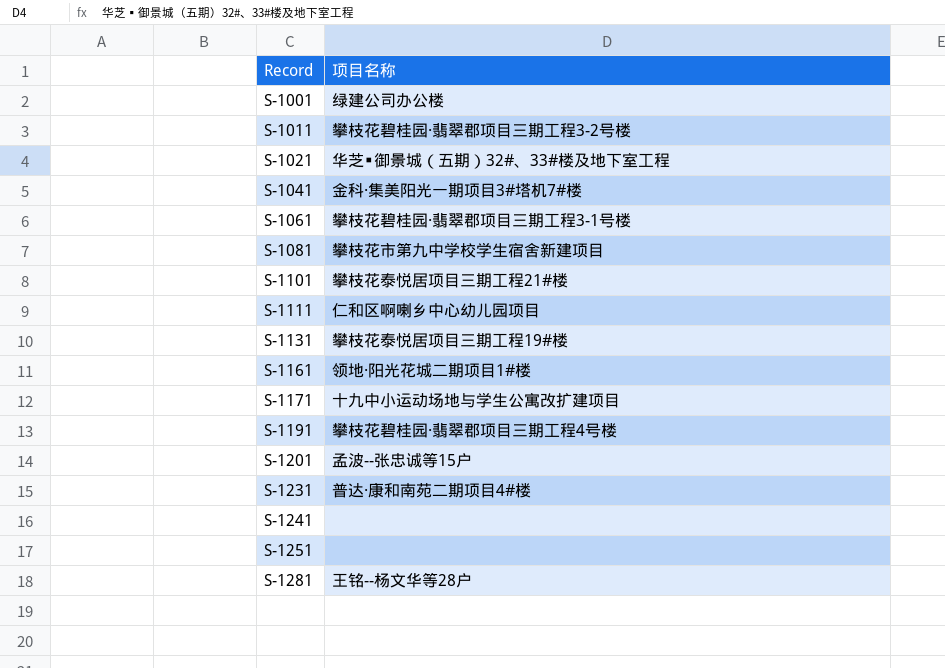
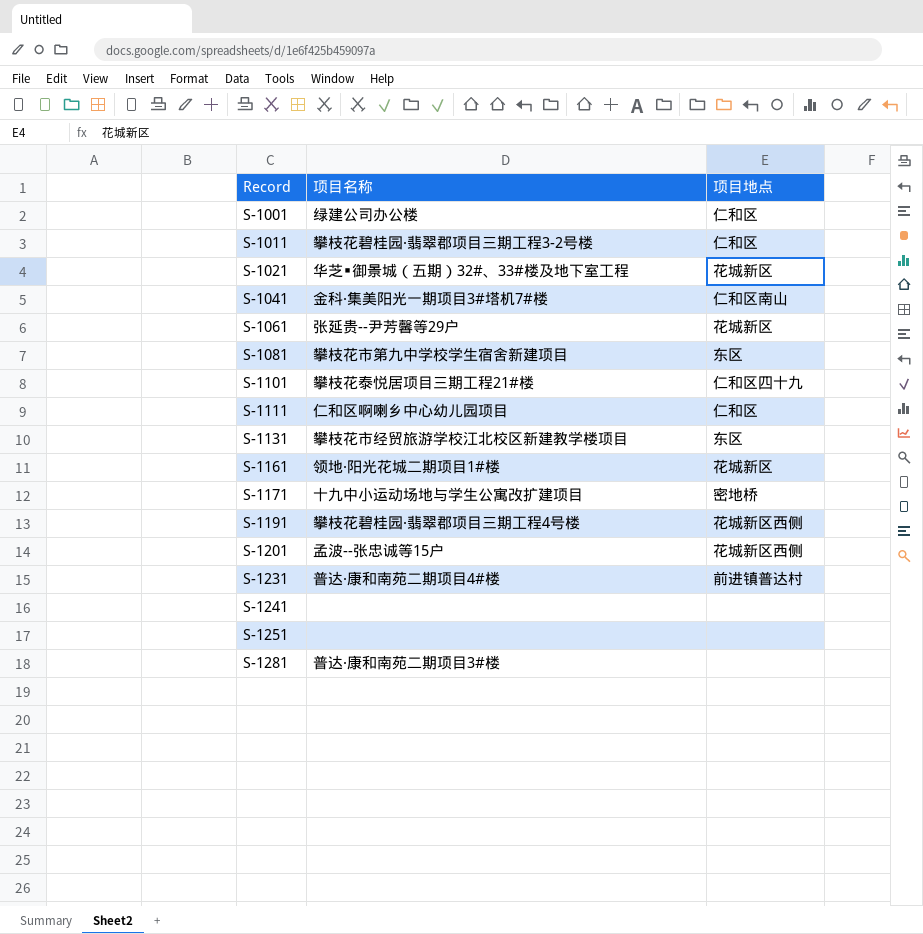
column 项目地点 | position: none -> 3
S-1061 | 项目名称: 攀枝花碧桂园·翡翠郡项目三期工程3-1号楼 -> 张延贵--尹芳馨等29户
S-1131 | 项目名称: 攀枝花泰悦居项目三期工程19#楼 -> 攀枝花市经贸旅游学校江北校区新建教学楼项目
S-1281 | 项目名称: 王铭--杨文华等28户 -> 普达·康和南苑二期项目3#楼

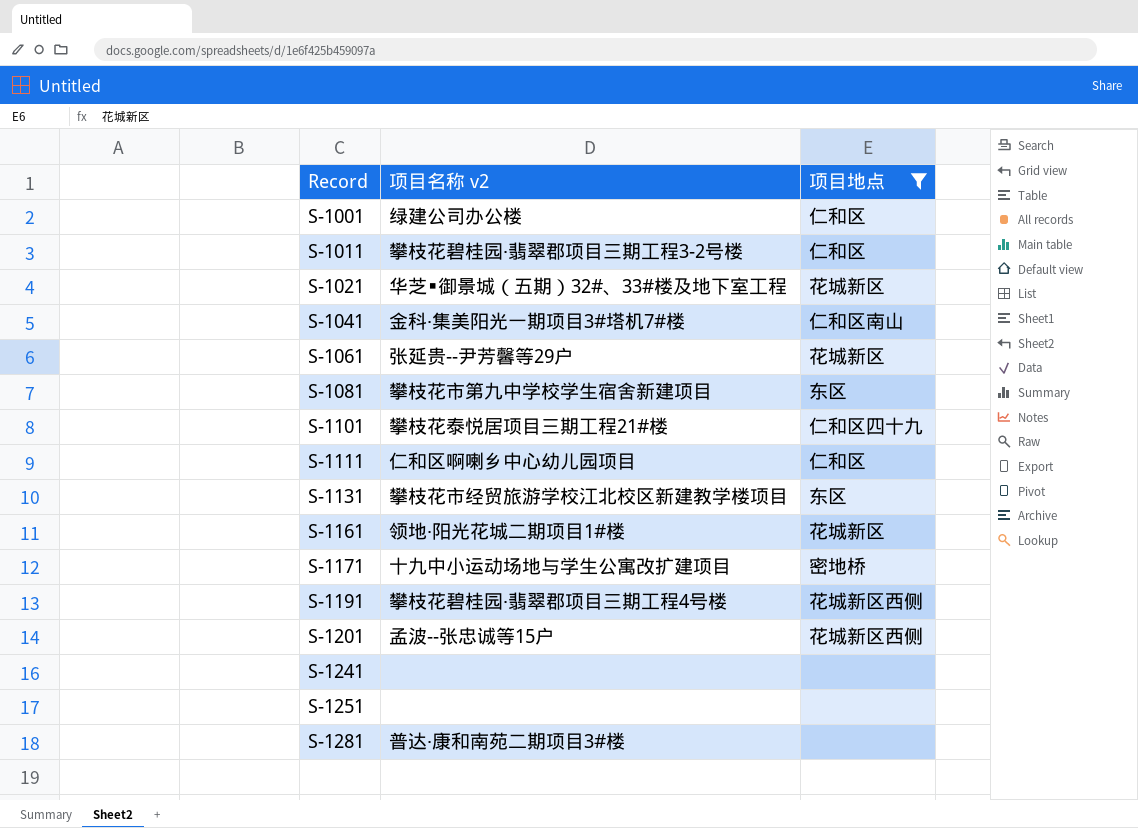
filter: none -> 项目地点 != 前进镇普达村
column name: 项目名称 -> 项目名称 v2

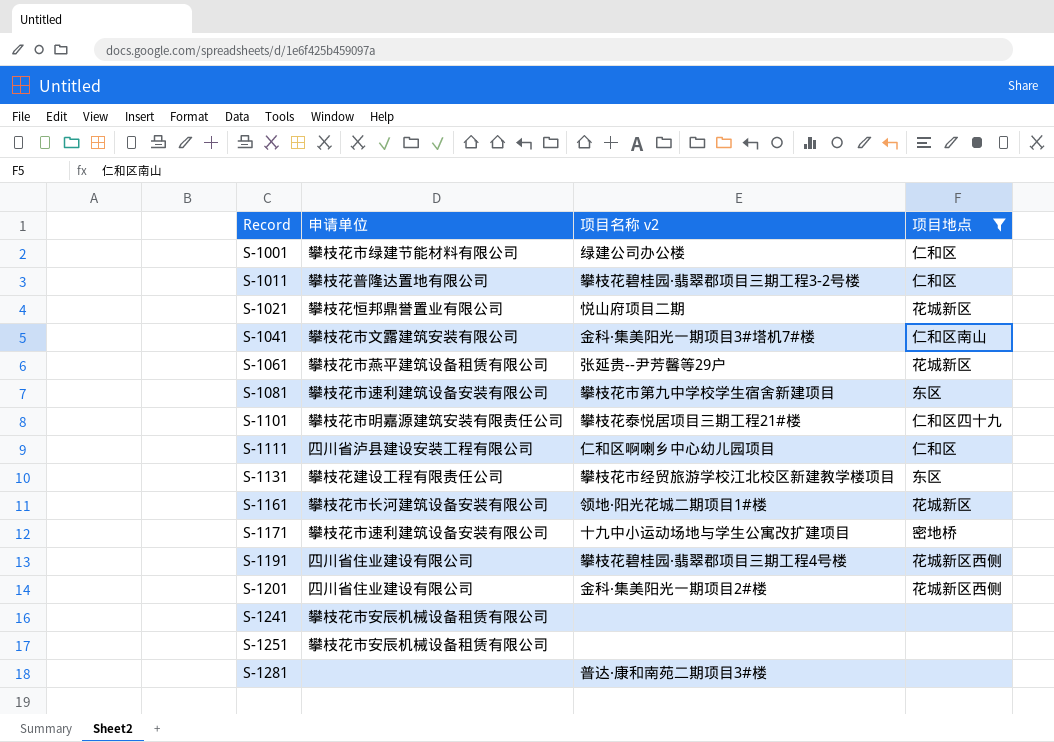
column 申请单位 | position: none -> 2
S-1021 | 项目名称 v2: 华芝▪御景城（五期）32#、33#楼及地下室工程 -> 悦山府项目二期
S-1201 | 项目名称 v2: 孟波--张忠诚等15户 -> 金科·集美阳光一期项目2#楼

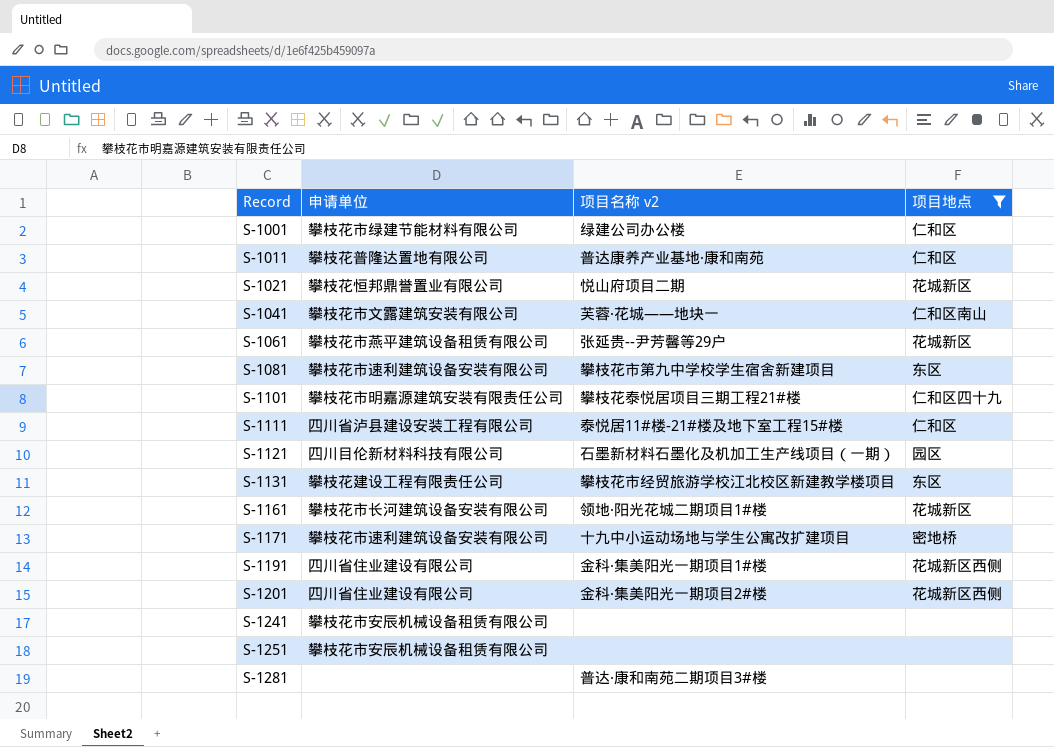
S-1011 | 项目名称 v2: 攀枝花碧桂园·翡翠郡项目三期工程3-2号楼 -> 普达康养产业基地·康和南苑
S-1041 | 项目名称 v2: 金科·集美阳光一期项目3#塔机7#楼 -> 芙蓉·花城——地块一
S-1111 | 项目名称 v2: 仁和区啊喇乡中心幼儿园项目 -> 泰悦居11#楼-21#楼及地下室工程15#楼
row S-1121: none -> 四川目伦新材料科技有限公司 | 石墨新材料石墨化及机加工生产线项目（一期） | 园区
S-1191 | 项目名称 v2: 攀枝花碧桂园·翡翠郡项目三期工程4号楼 -> 金科·集美阳光一期项目1#楼

